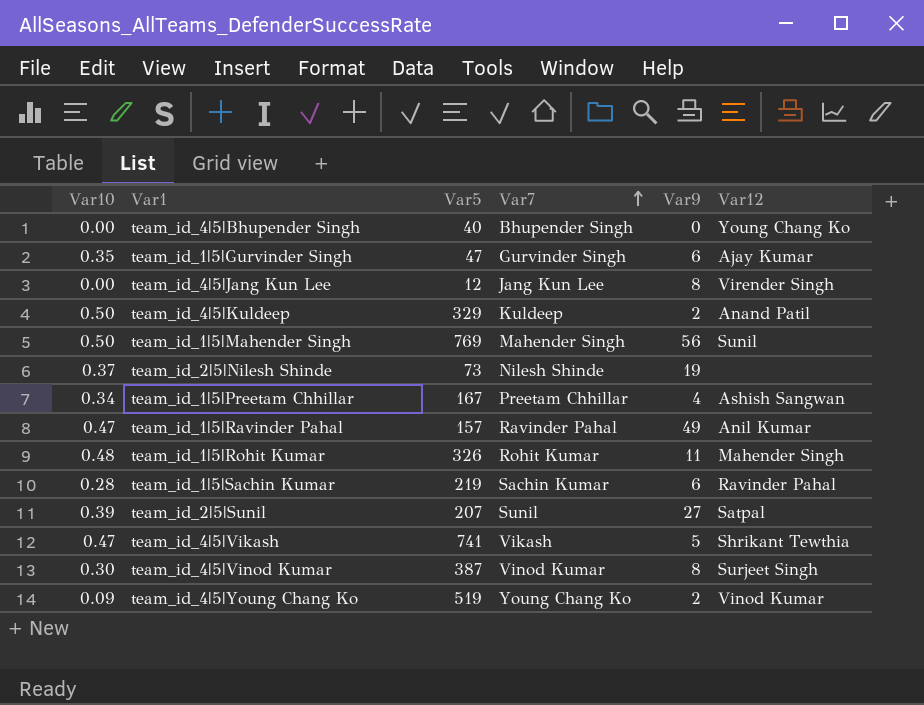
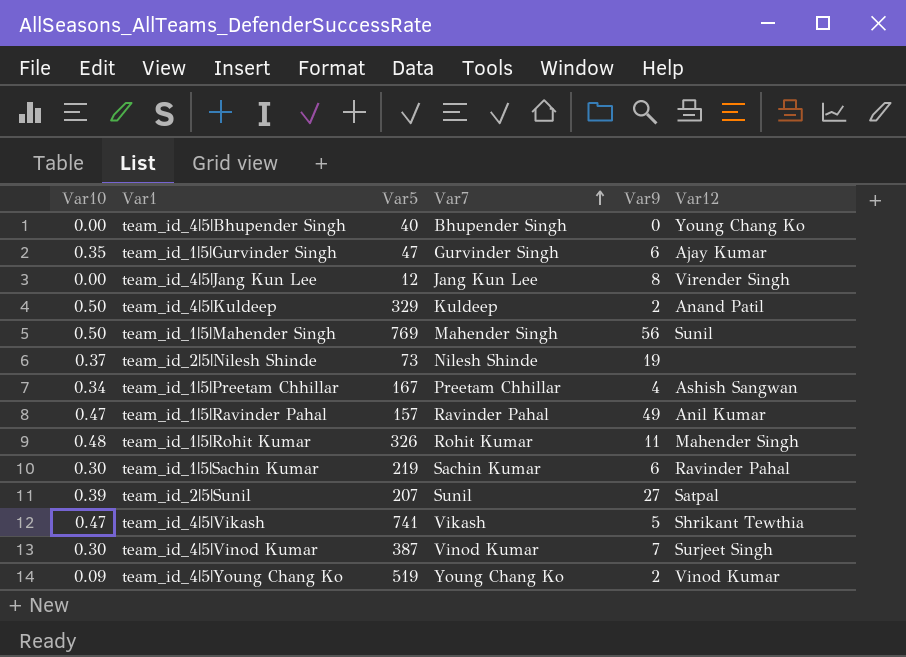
team_id_1|5|Sachin Kumar | Var10: 0.28 -> 0.30
team_id_4|5|Vinod Kumar | Var9: 8 -> 7

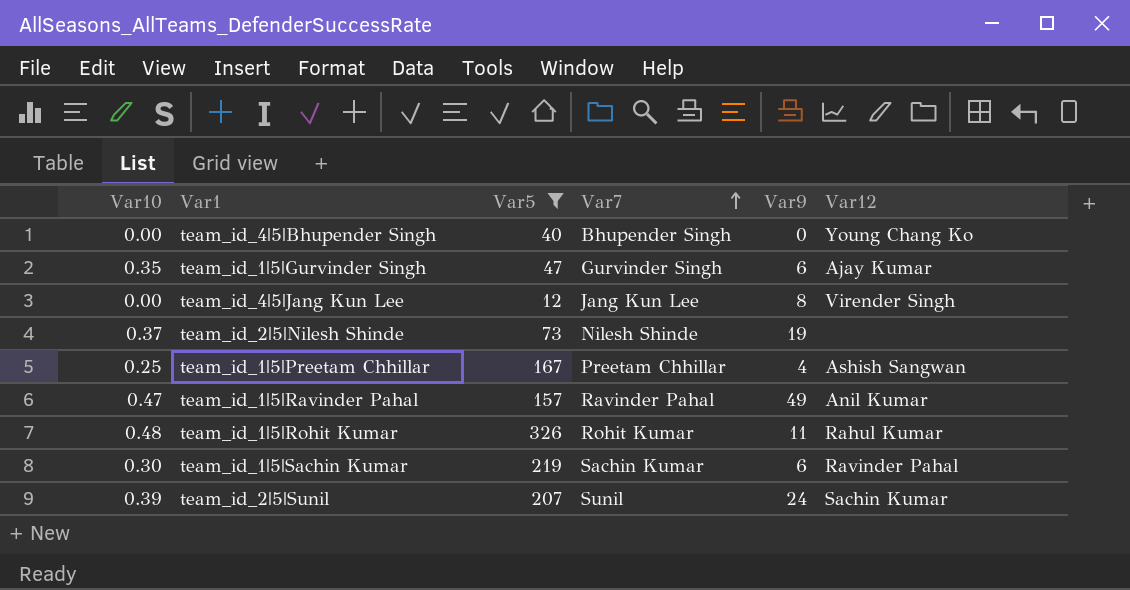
filter: none -> Var5 <= 326
team_id_1|5|Preetam Chhillar | Var10: 0.34 -> 0.25
team_id_1|5|Rohit Kumar | Var12: Mahender Singh -> Rahul Kumar
team_id_2|5|Sunil | Var9: 27 -> 24
team_id_2|5|Sunil | Var12: Satpal -> Sachin Kumar

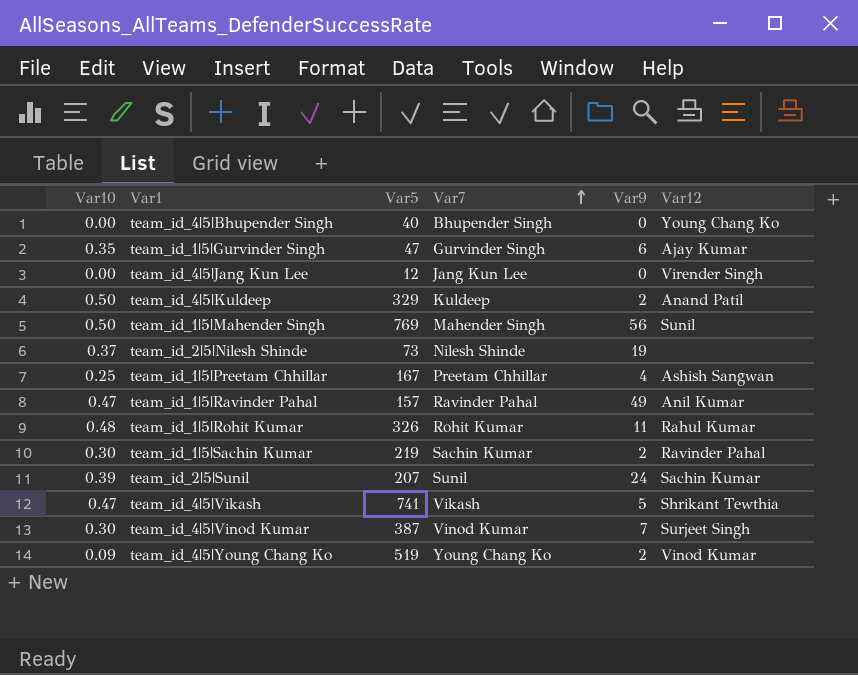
filter: Var5 <= 326 -> none
team_id_4|5|Jang Kun Lee | Var9: 8 -> 0
team_id_1|5|Sachin Kumar | Var9: 6 -> 2

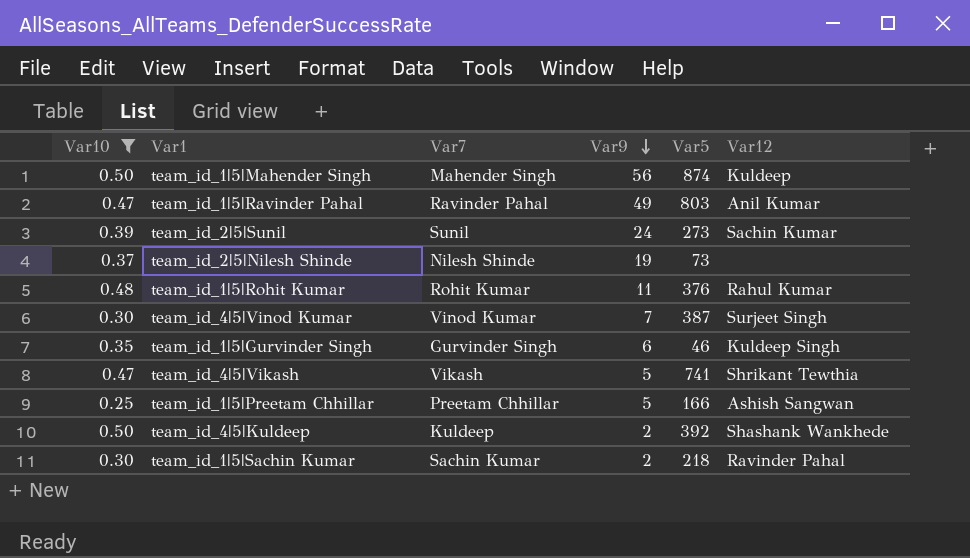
filter: none -> Var10 >= 0.25
row order: Var7 ascending -> Var9 descending
column Var5 | position: 3 -> 5
team_id_1|5|Mahender Singh | Var5: 769 -> 874
team_id_1|5|Mahender Singh | Var12: Sunil -> Kuldeep
team_id_1|5|Ravinder Pahal | Var5: 157 -> 803
team_id_2|5|Sunil | Var5: 207 -> 273
team_id_1|5|Rohit Kumar | Var5: 326 -> 376
team_id_1|5|Gurvinder Singh | Var5: 47 -> 46
team_id_1|5|Gurvinder Singh | Var12: Ajay Kumar -> Kuldeep Singh
team_id_1|5|Preetam Chhillar | Var9: 4 -> 5
team_id_1|5|Preetam Chhillar | Var5: 167 -> 166
team_id_4|5|Kuldeep | Var5: 329 -> 392
team_id_4|5|Kuldeep | Var12: Anand Patil -> Shashank Wankhede
team_id_1|5|Sachin Kumar | Var5: 219 -> 218

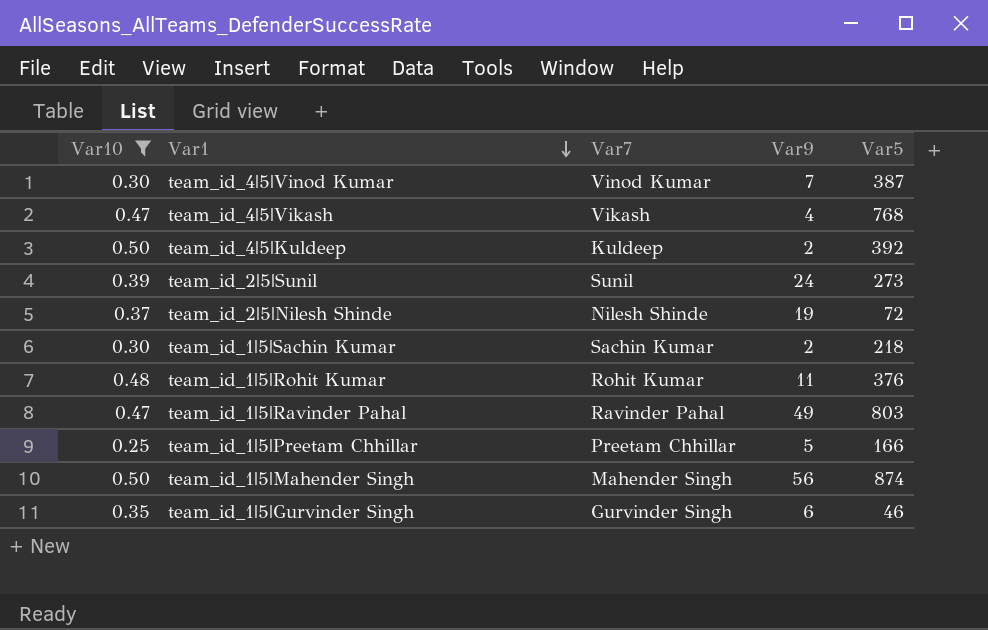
row order: Var9 descending -> Var1 descending
column Var12 | position: 6 -> none
team_id_4|5|Vikash | Var9: 5 -> 4
team_id_4|5|Vikash | Var5: 741 -> 768
team_id_2|5|Nilesh Shinde | Var5: 73 -> 72

